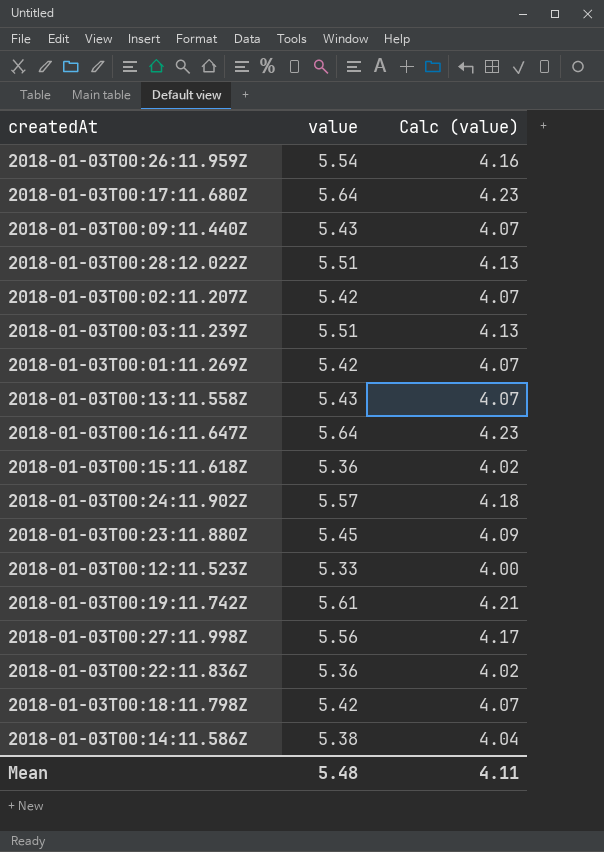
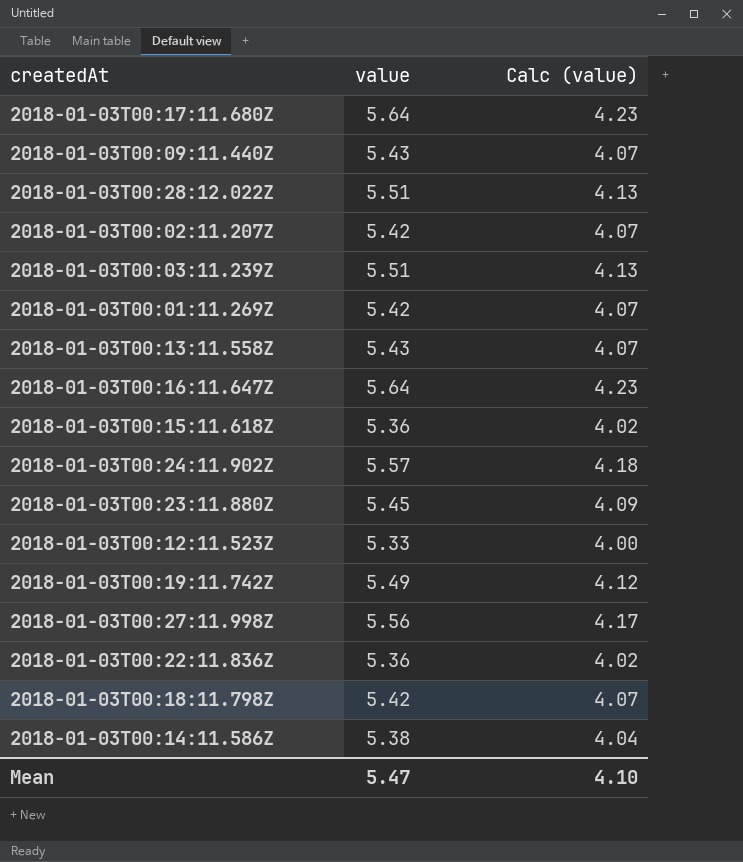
row 2018-01-03T00:26:11.959Z: 5.54 | 4.16 -> none
2018-01-03T00:19:11.742Z | value: 5.61 -> 5.49
2018-01-03T00:19:11.742Z | Calc (value): 4.21 -> 4.12
Mean | value: 5.48 -> 5.47
Mean | Calc (value): 4.11 -> 4.10

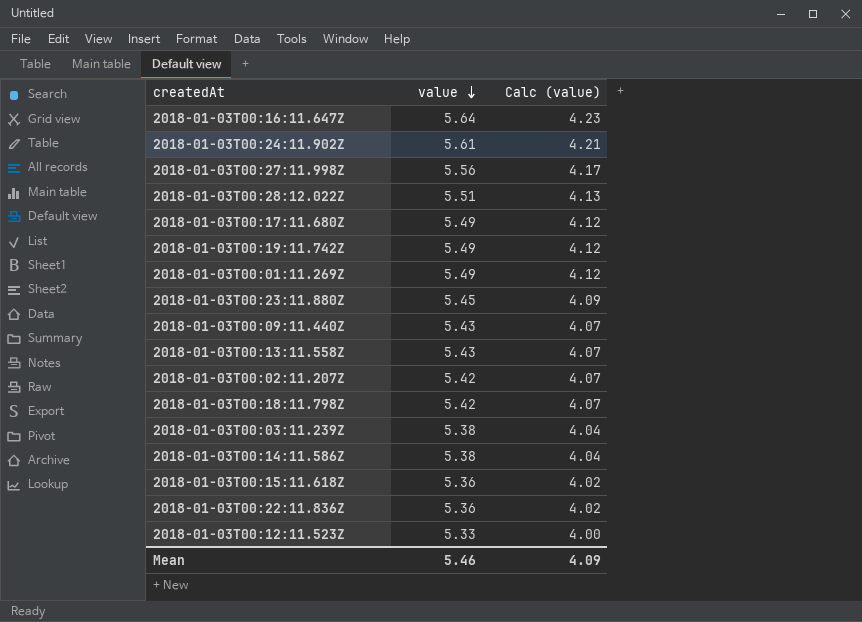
row order: none -> value descending
2018-01-03T00:24:11.902Z | value: 5.57 -> 5.61
2018-01-03T00:24:11.902Z | Calc (value): 4.18 -> 4.21
2018-01-03T00:17:11.680Z | value: 5.64 -> 5.49
2018-01-03T00:17:11.680Z | Calc (value): 4.23 -> 4.12
2018-01-03T00:01:11.269Z | value: 5.42 -> 5.49
2018-01-03T00:01:11.269Z | Calc (value): 4.07 -> 4.12
2018-01-03T00:03:11.239Z | value: 5.51 -> 5.38
2018-01-03T00:03:11.239Z | Calc (value): 4.13 -> 4.04
Mean | value: 5.47 -> 5.46
Mean | Calc (value): 4.10 -> 4.09

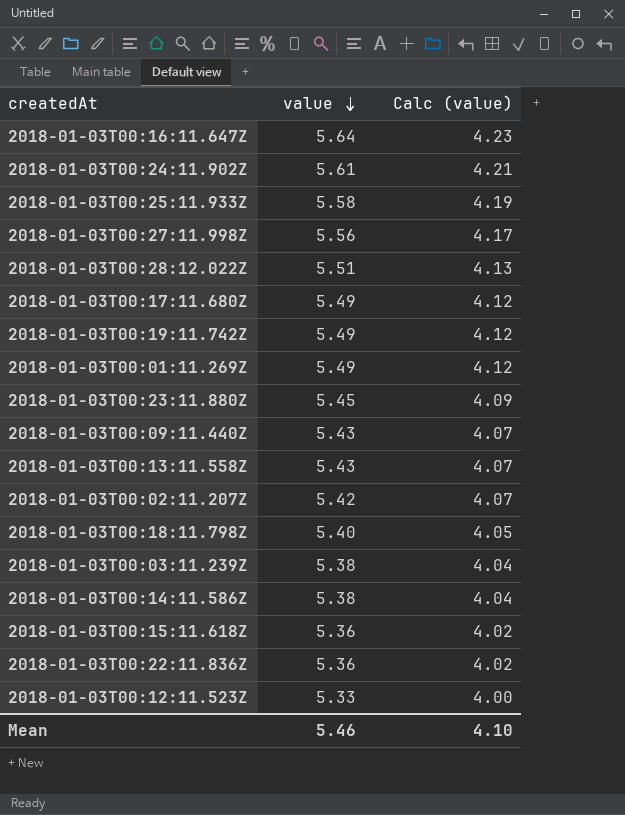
row 2018-01-03T00:25:11.933Z: none -> 5.58 | 4.19
2018-01-03T00:18:11.798Z | value: 5.42 -> 5.40
2018-01-03T00:18:11.798Z | Calc (value): 4.07 -> 4.05
Mean | Calc (value): 4.09 -> 4.10

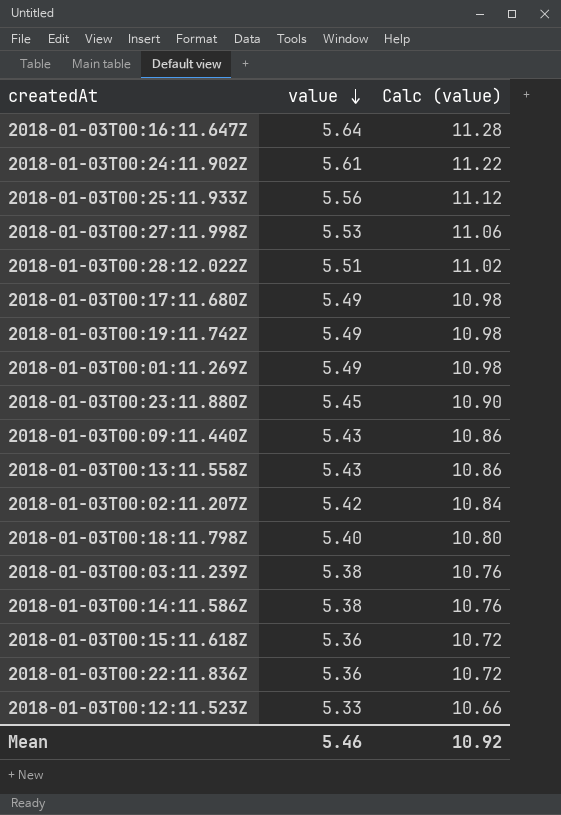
column Calc (value) | formula: [value] * 0.75 -> [value] * 2
2018-01-03T00:25:11.933Z | value: 5.58 -> 5.56
2018-01-03T00:27:11.998Z | value: 5.56 -> 5.53
Mean | Calc (value): 4.10 -> 10.92

